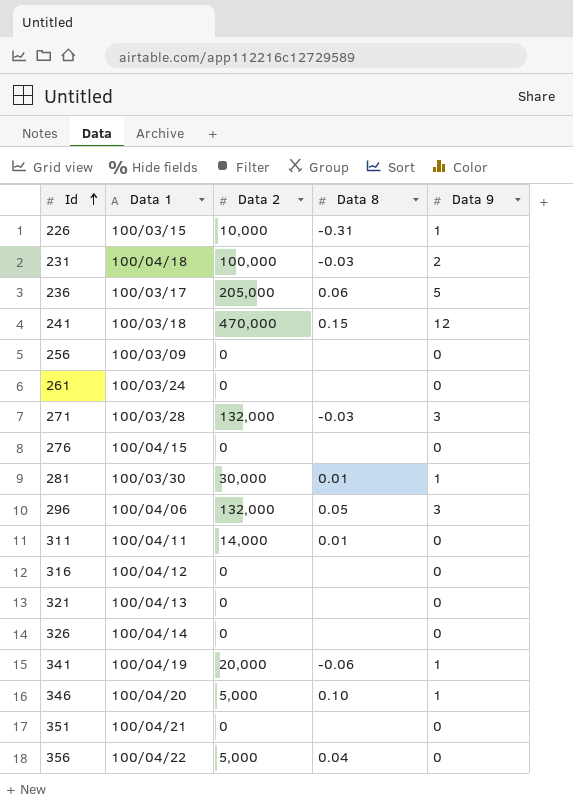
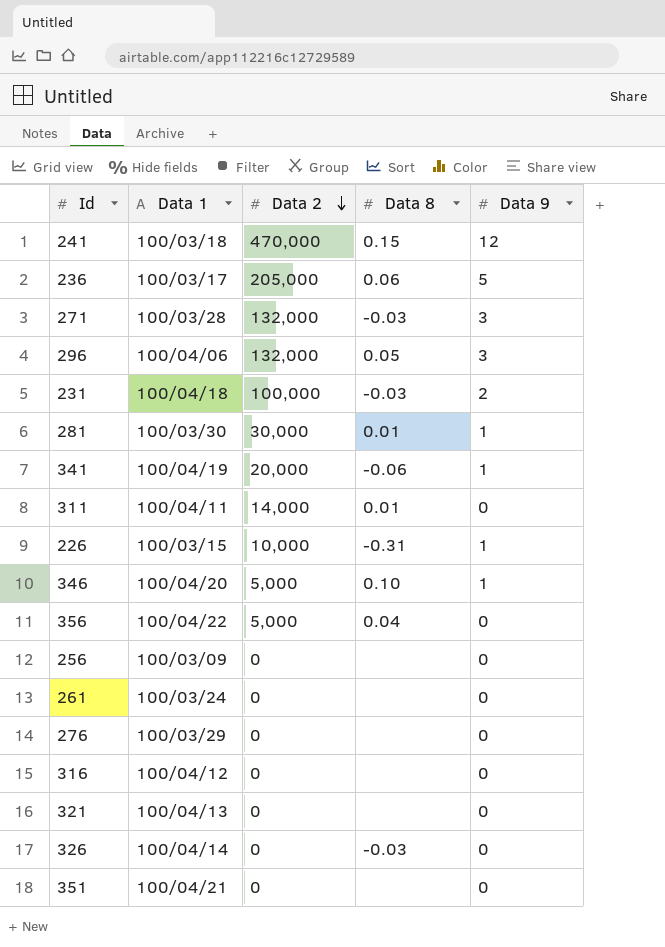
row order: Id ascending -> Data 2 descending
276 | Data 1: 100/04/15 -> 100/03/29
326 | Data 8: none -> -0.03

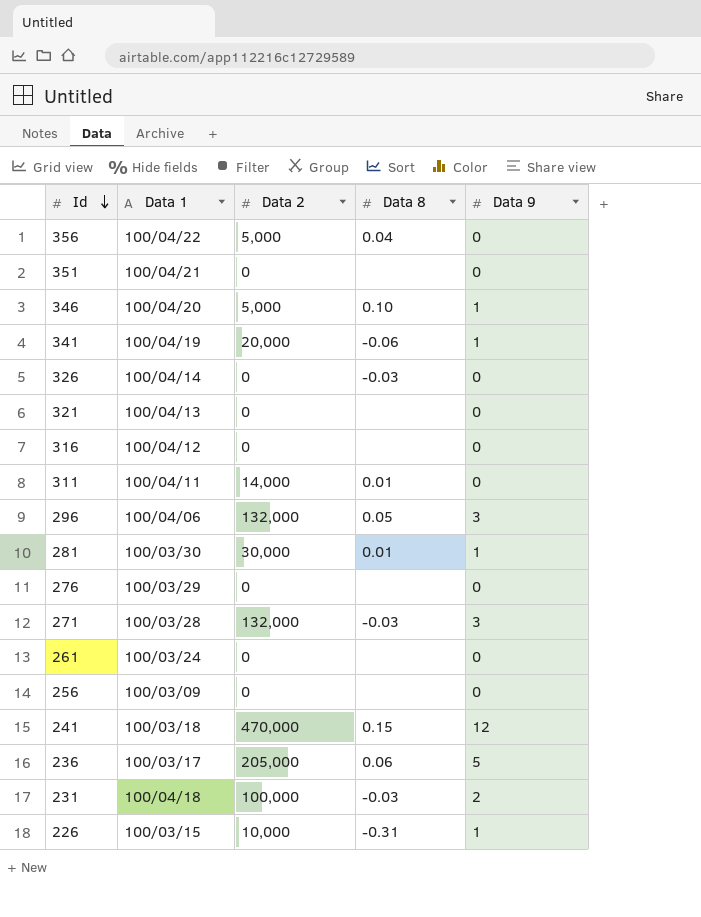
row order: Data 2 descending -> Id descending

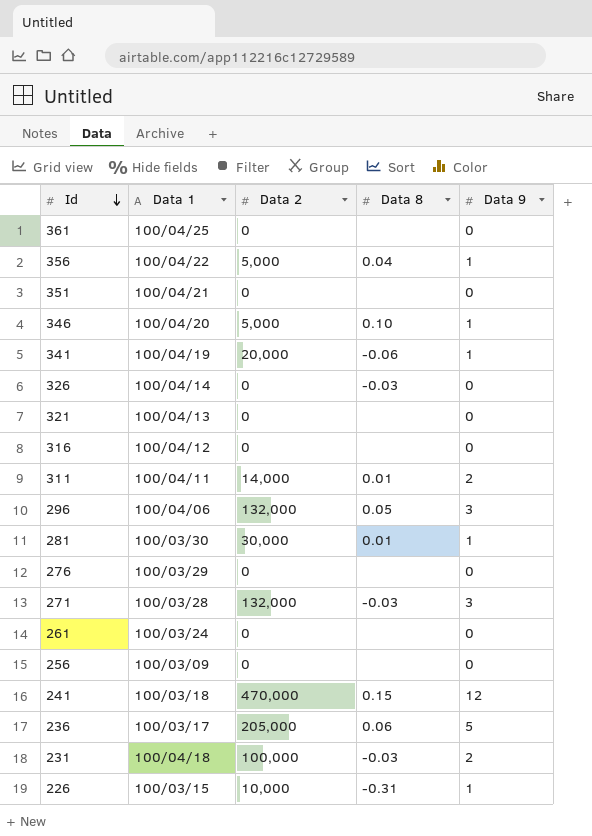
row 361: none -> 100/04/25 | 0 | none | 0
356 | Data 9: 0 -> 1
311 | Data 9: 0 -> 2

